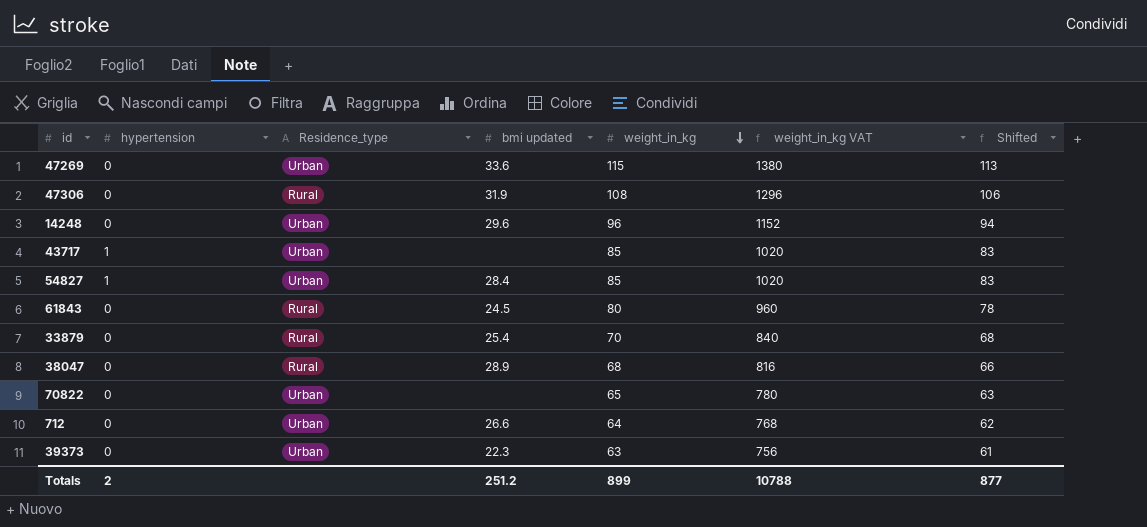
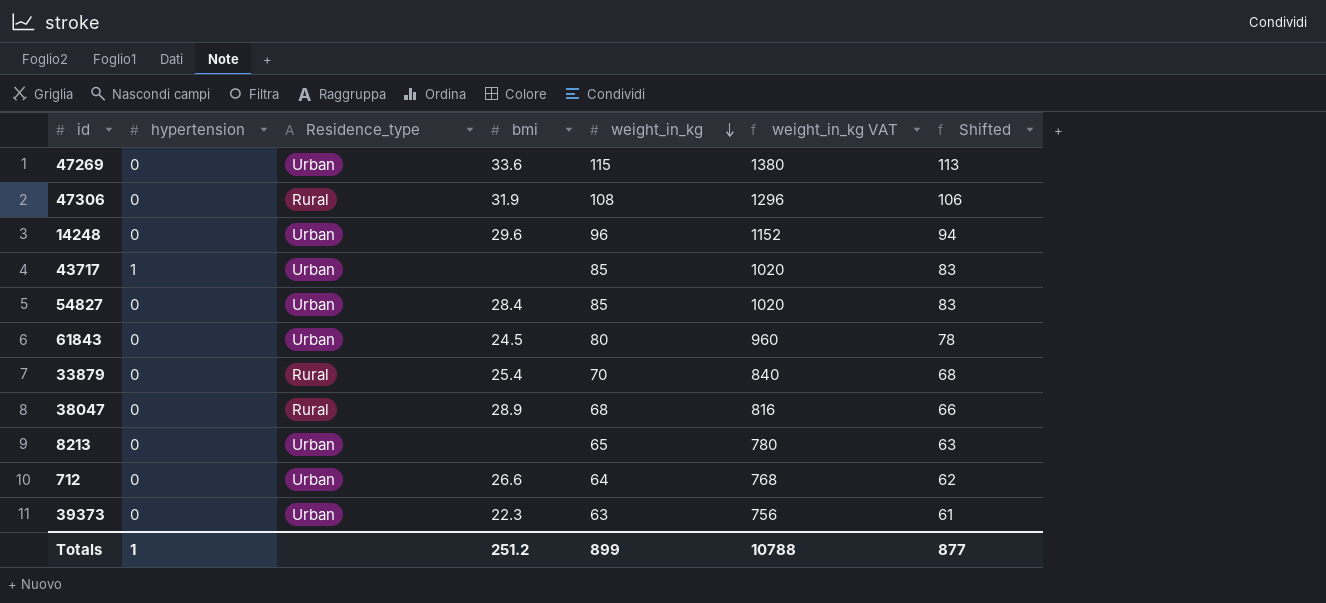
column name: bmi updated -> bmi
row 70822: 0 | Urban | none | 65 | 780 | 63 -> none
54827 | hypertension: 1 -> 0
61843 | Residence_type: Rural -> Urban
row 8213: none -> 0 | Urban | none | 65 | 780 | 63
Totals | hypertension: 2 -> 1

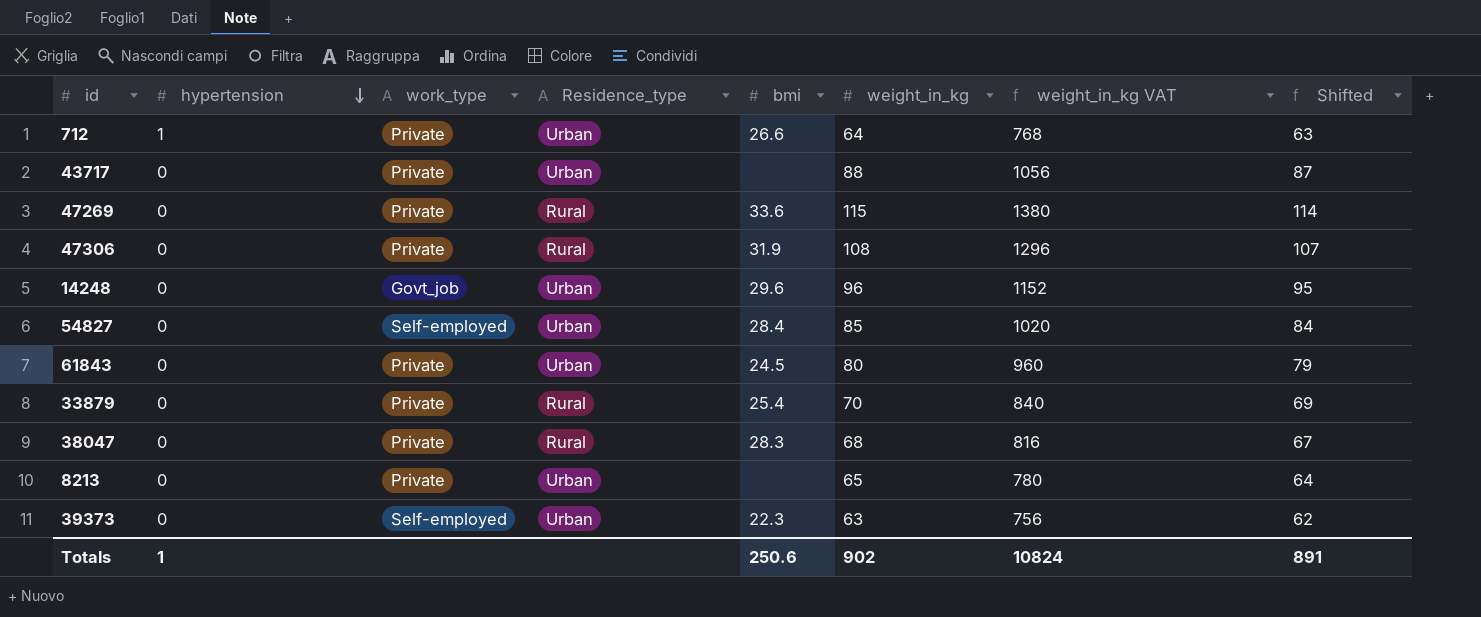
row order: weight_in_kg descending -> hypertension descending
column work_type | position: none -> 3
column Shifted | formula: [weight_in_kg] - 2 -> [weight_in_kg] - 1
712 | hypertension: 0 -> 1
43717 | hypertension: 1 -> 0
43717 | weight_in_kg: 85 -> 88
43717 | weight_in_kg VAT: 1020 -> 1056
47269 | Residence_type: Urban -> Rural
38047 | bmi: 28.9 -> 28.3
Totals | bmi: 251.2 -> 250.6
Totals | weight_in_kg: 899 -> 902
Totals | weight_in_kg VAT: 10788 -> 10824
Totals | Shifted: 877 -> 891

